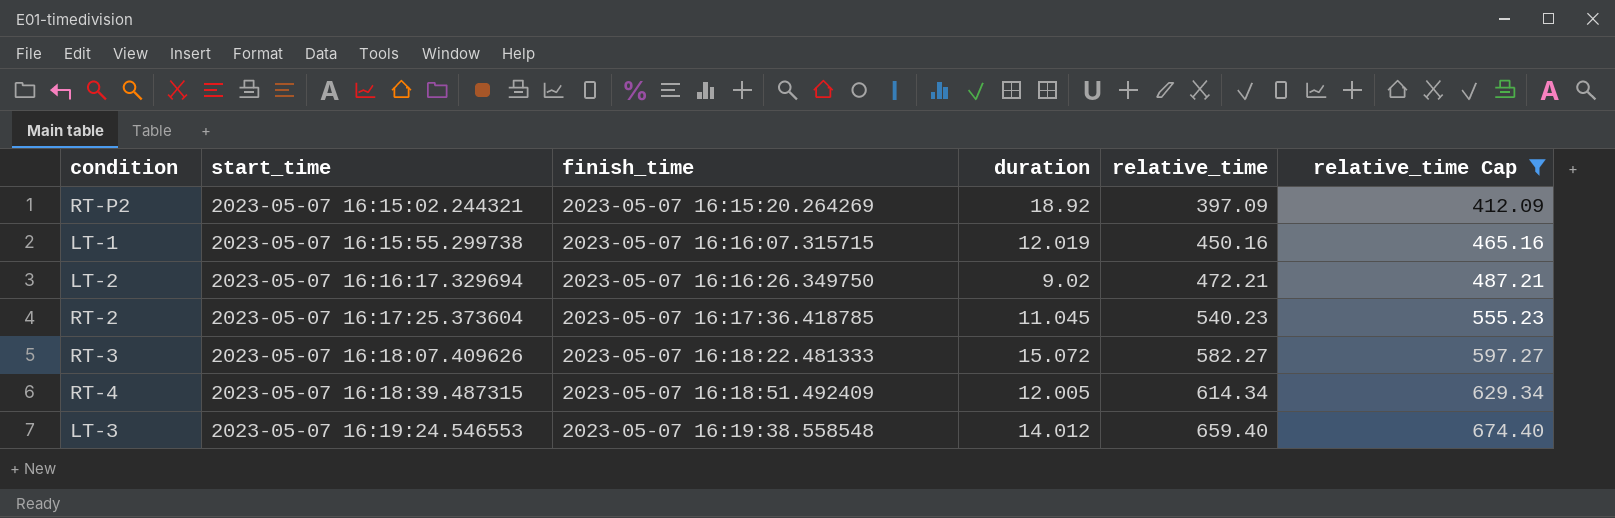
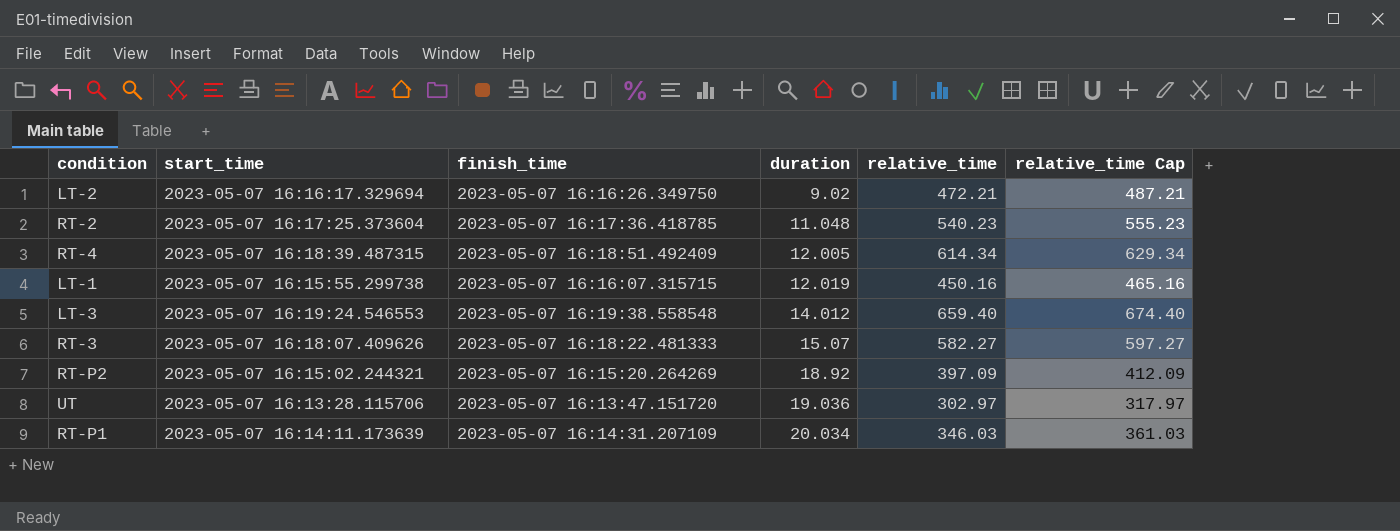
filter: relative_time Cap >= 412.09 -> none
row order: start_time ascending -> duration ascending
RT-2 | duration: 11.045 -> 11.048
RT-3 | duration: 15.072 -> 15.07

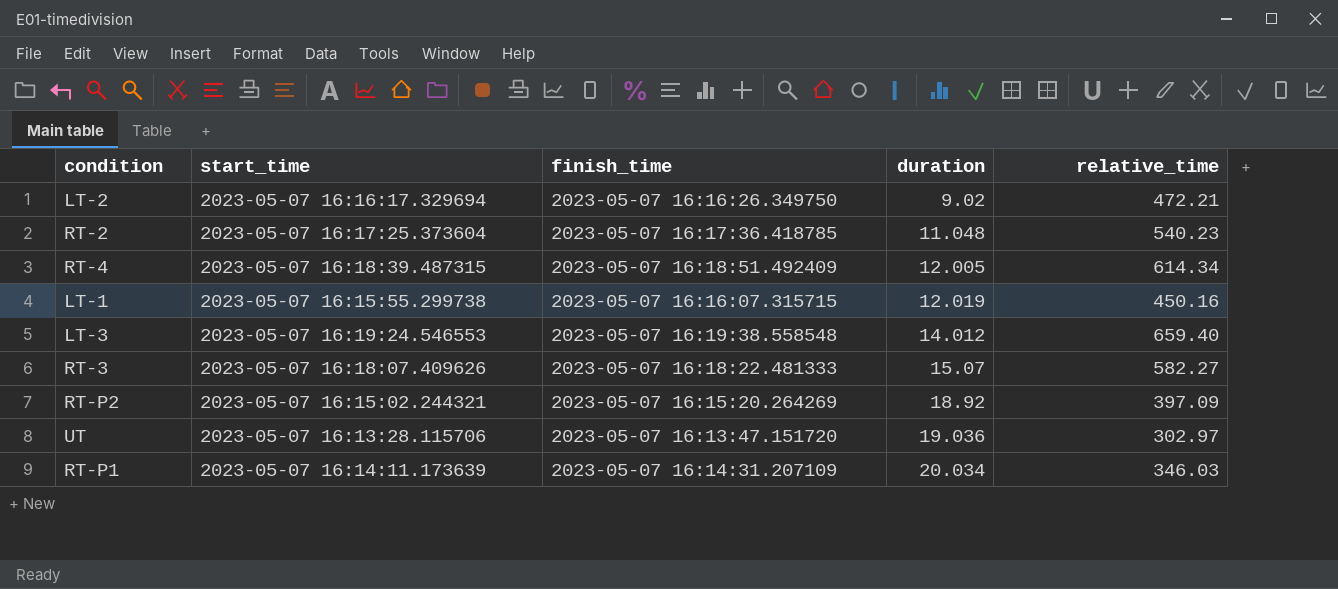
column relative_time Cap | formula: [relative_time] + 15 -> none

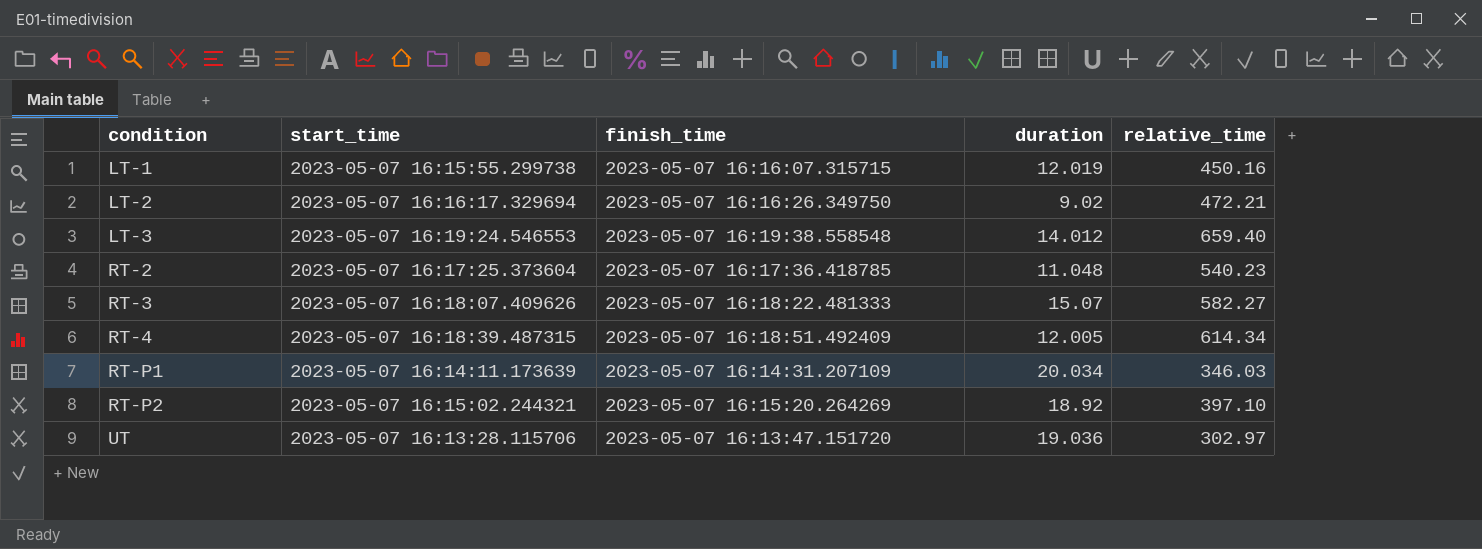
row order: duration ascending -> condition ascending
RT-P2 | relative_time: 397.09 -> 397.10

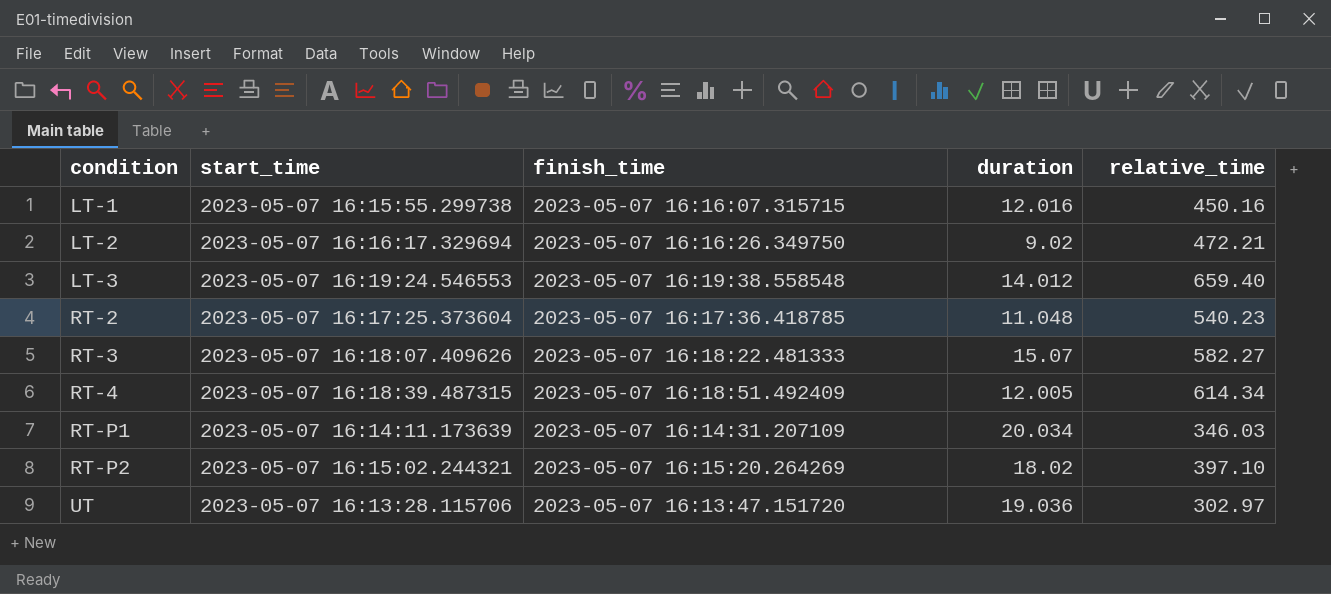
LT-1 | duration: 12.019 -> 12.016
RT-P2 | duration: 18.92 -> 18.02

